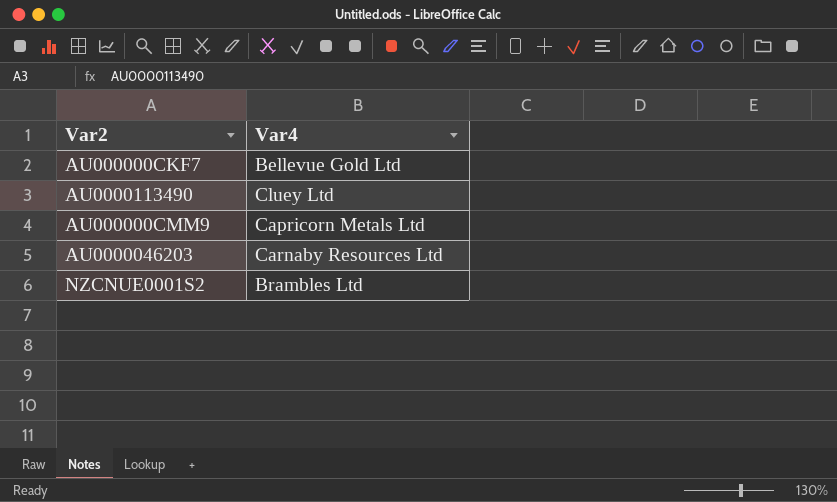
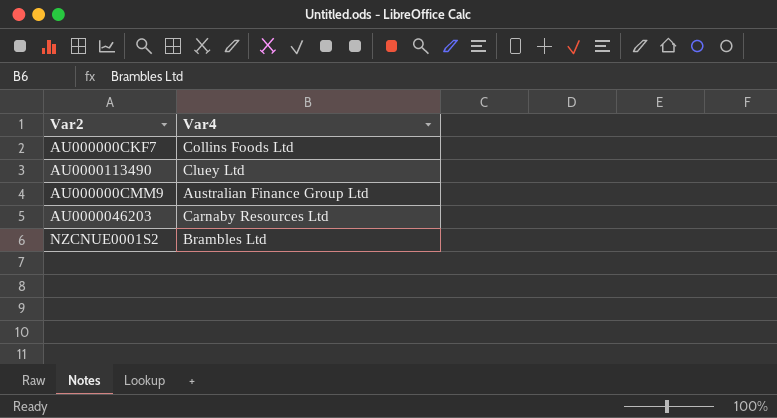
AU000000CKF7 | Var4: Bellevue Gold Ltd -> Collins Foods Ltd
AU000000CMM9 | Var4: Capricorn Metals Ltd -> Australian Finance Group Ltd

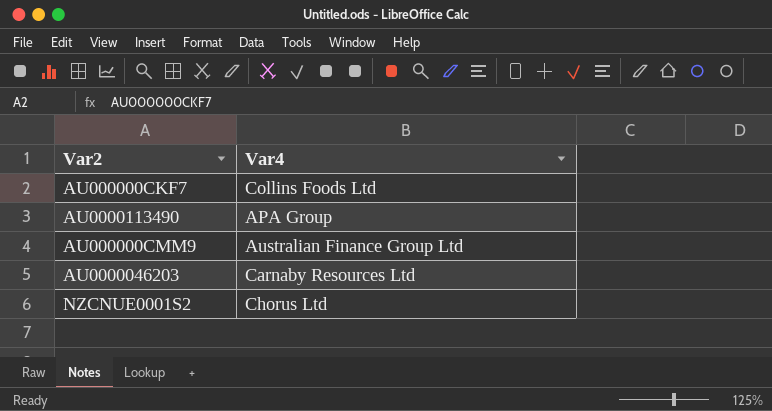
AU0000113490 | Var4: Cluey Ltd -> APA Group
NZCNUE0001S2 | Var4: Brambles Ltd -> Chorus Ltd

